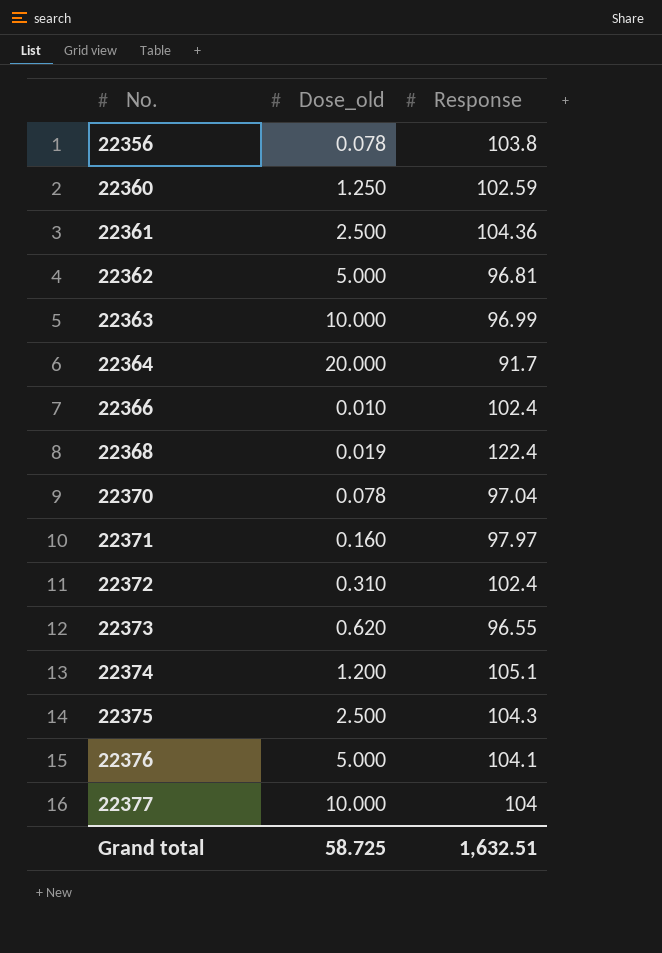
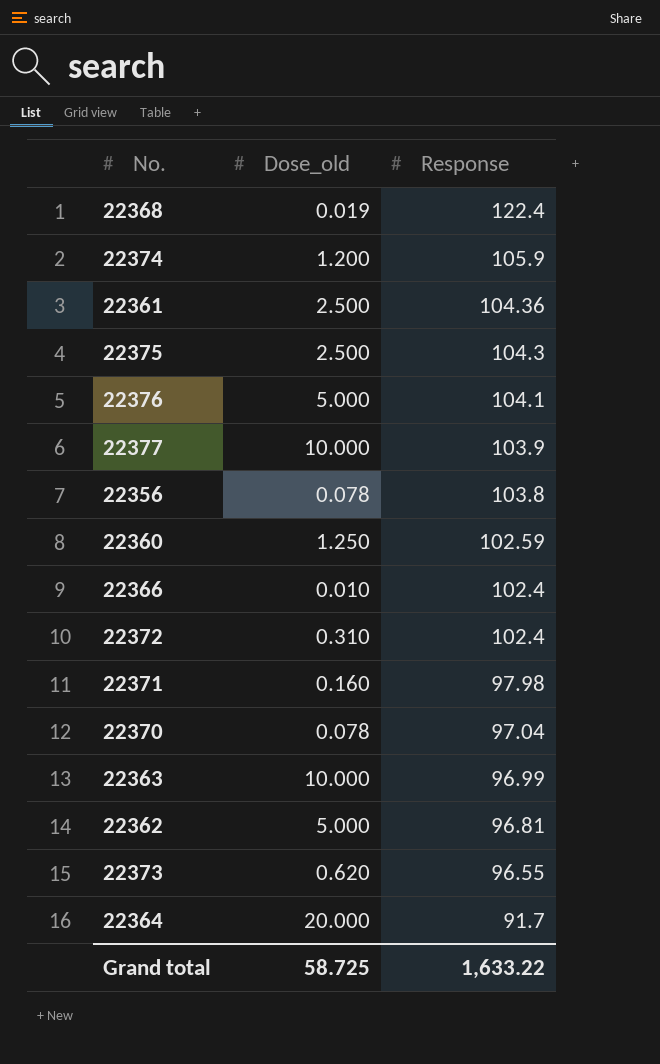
row order: No. ascending -> Response descending
22374 | Response: 105.1 -> 105.9
22377 | Response: 104 -> 103.9
22371 | Response: 97.97 -> 97.98
Grand total | Response: 1,632.51 -> 1,633.22

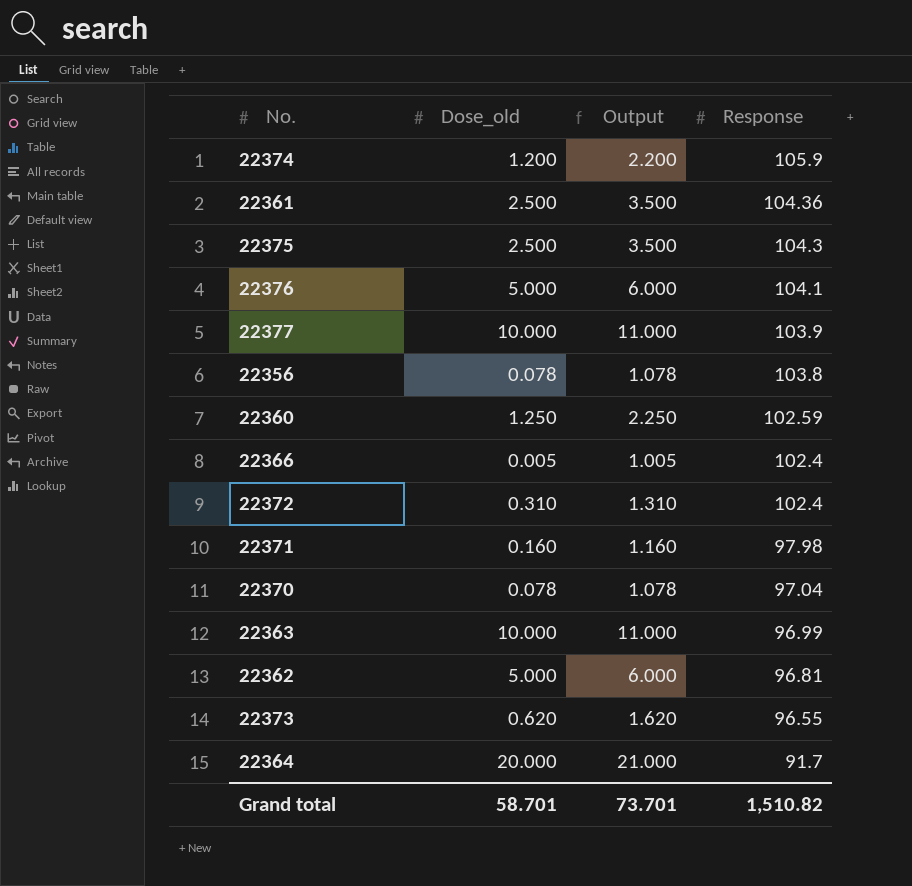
column Output | formula: none -> [Dose_old] + 1
row 22368: 0.019 | 122.4 -> none
22366 | Dose_old: 0.010 -> 0.005
Grand total | Dose_old: 58.725 -> 58.701
Grand total | Response: 1,633.22 -> 1,510.82

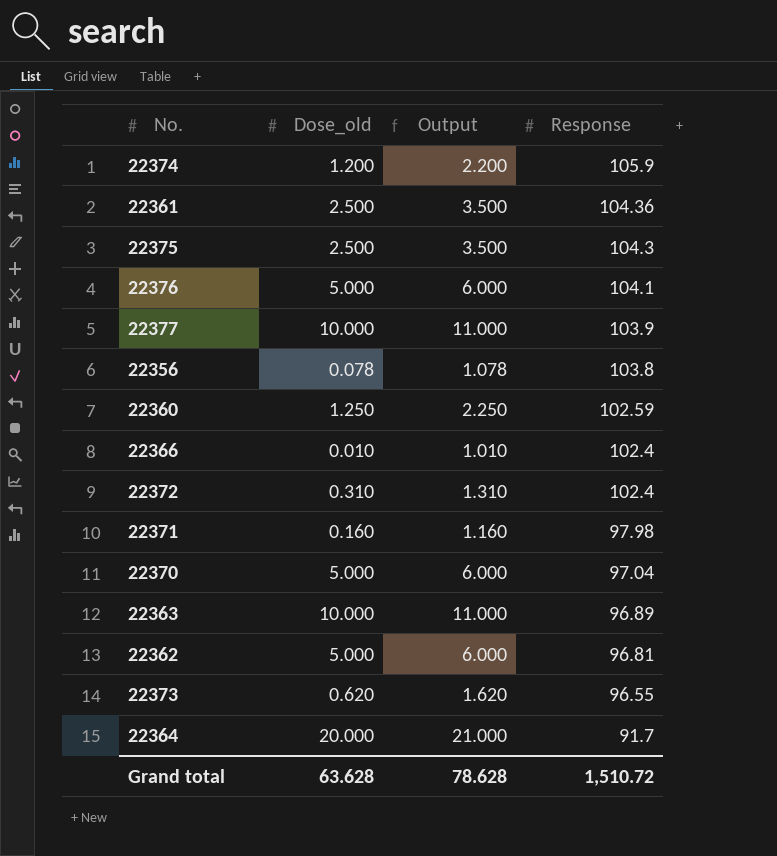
22366 | Dose_old: 0.005 -> 0.010
22366 | Output: 1.005 -> 1.010
22370 | Dose_old: 0.078 -> 5.000
22370 | Output: 1.078 -> 6.000
22363 | Response: 96.99 -> 96.89
Grand total | Dose_old: 58.701 -> 63.628
Grand total | Output: 73.701 -> 78.628
Grand total | Response: 1,510.82 -> 1,510.72

